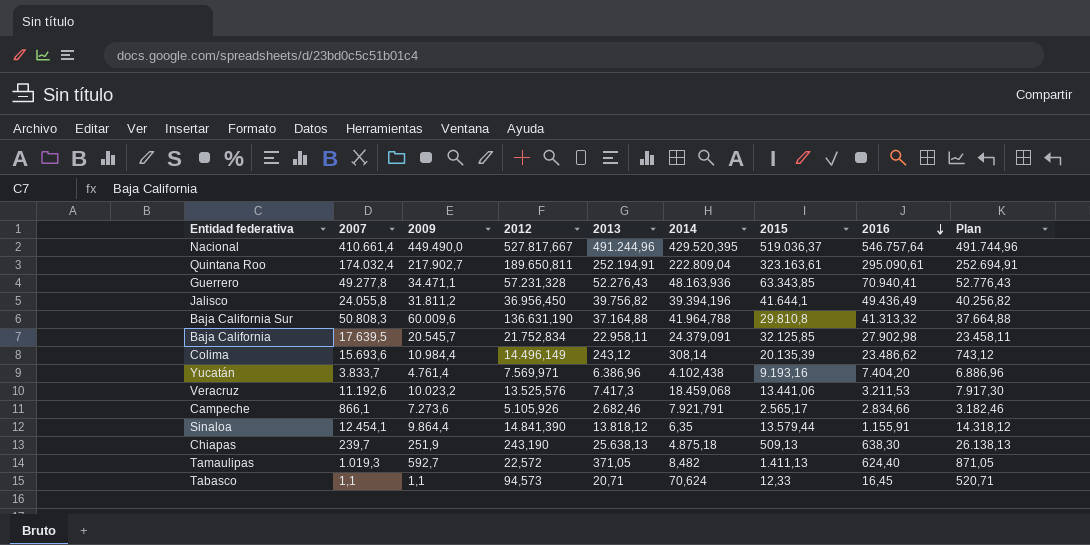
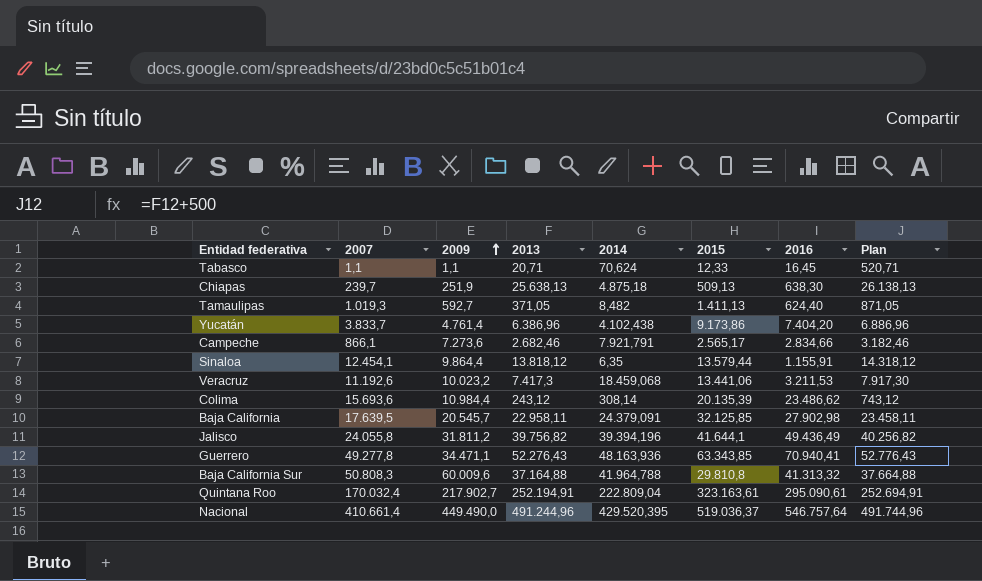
row order: 2016 descending -> 2009 ascending
column 2012 | position: 4 -> none
Yucatán | 2015: 9.193,16 -> 9.173,86
Quintana Roo | 2007: 174.032,4 -> 170.032,4

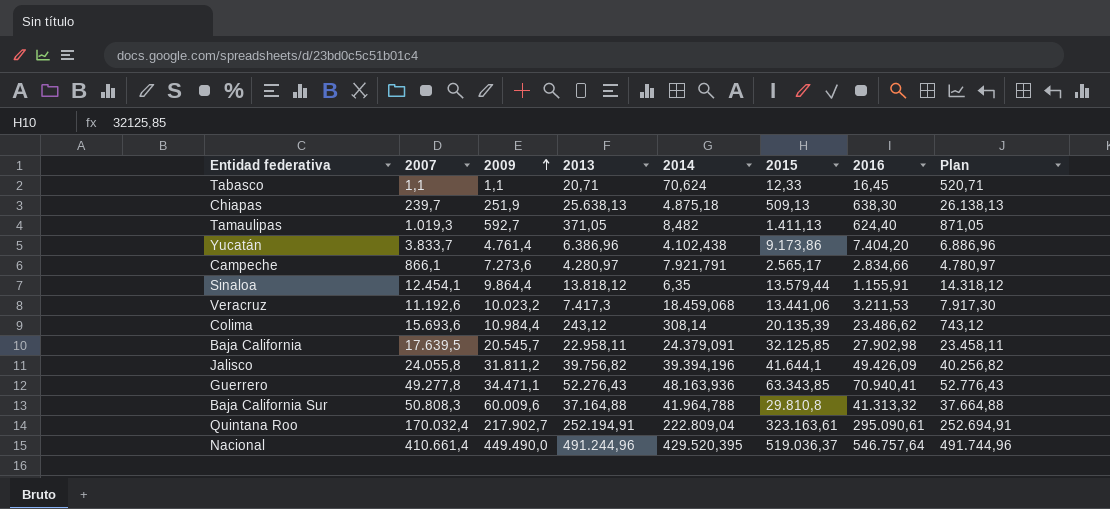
Campeche | 2013: 2.682,46 -> 4.280,97
Campeche | Plan: 3.182,46 -> 4.780,97
Jalisco | 2016: 49.436,49 -> 49.426,09

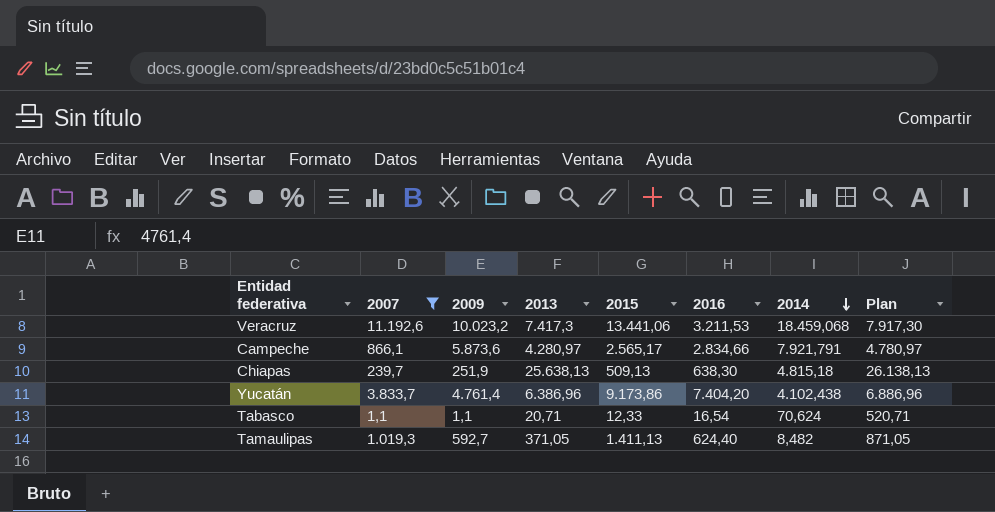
filter: none -> 2007 <= 11.192,6
row order: 2009 ascending -> 2014 descending
column 2014 | position: 5 -> 7
Campeche | 2009: 7.273,6 -> 5.873,6
Chiapas | 2014: 4.875,18 -> 4.815,18
Tabasco | 2016: 16,45 -> 16,54

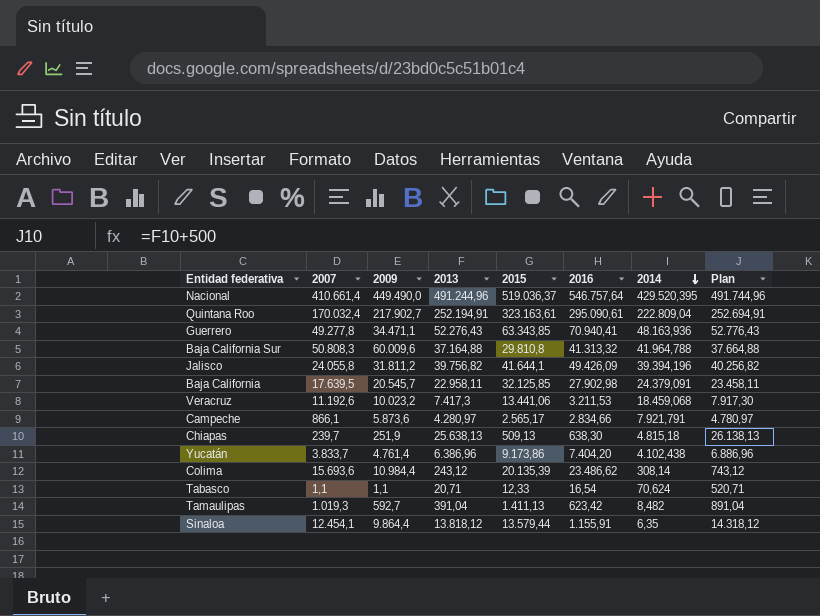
filter: 2007 <= 11.192,6 -> none
Tamaulipas | 2013: 371,05 -> 391,04
Tamaulipas | 2016: 624,40 -> 623,42
Tamaulipas | Plan: 871,05 -> 891,04

